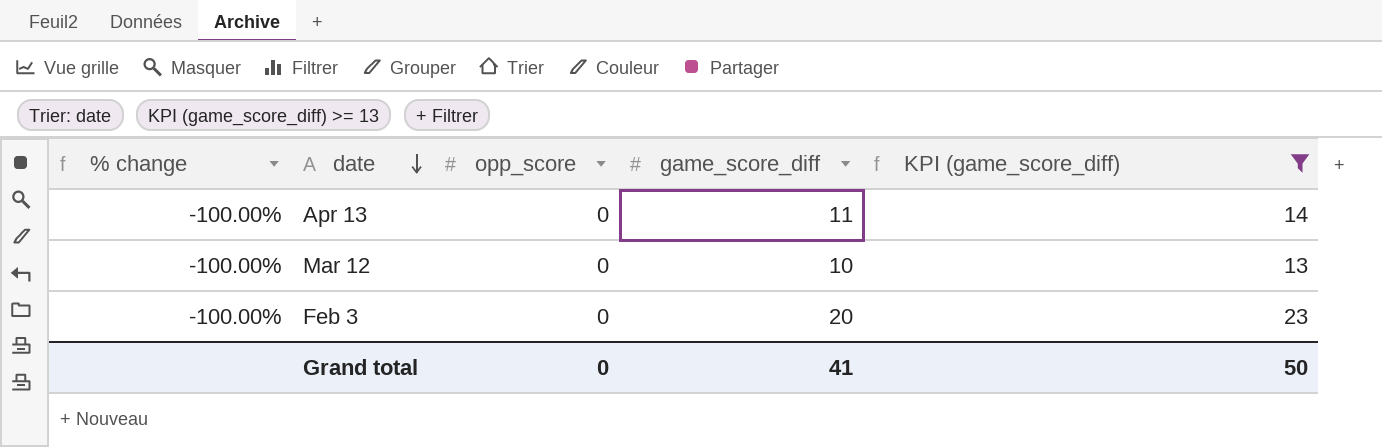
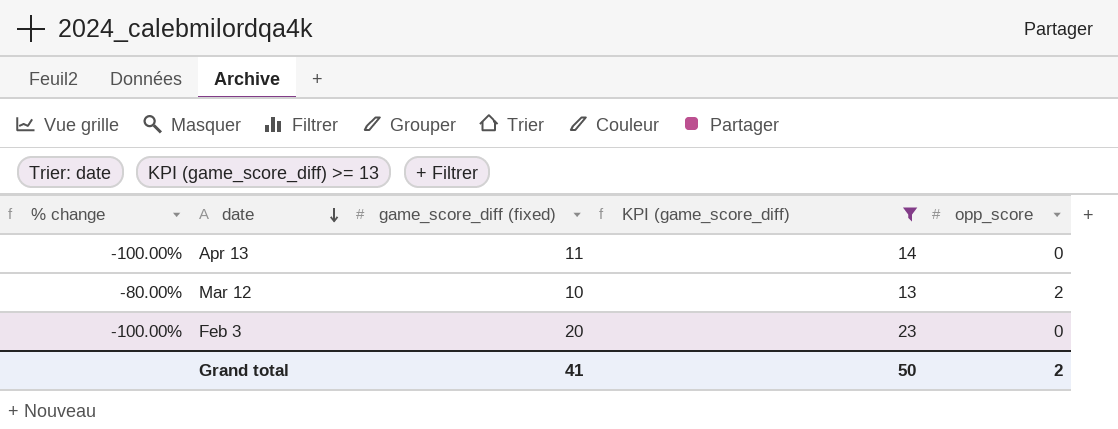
column name: game_score_diff -> game_score_diff (fixed)
column opp_score | position: 3 -> 5
Mar 12 | % change: -100.00% -> -80.00%
Mar 12 | opp_score: 0 -> 2
Grand total | opp_score: 0 -> 2

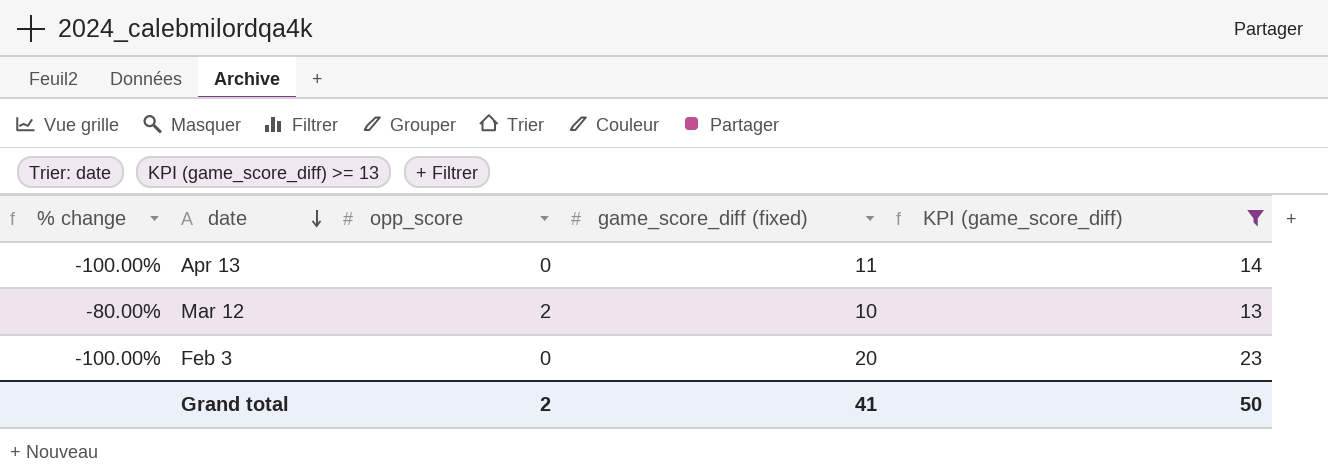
column opp_score | position: 5 -> 3

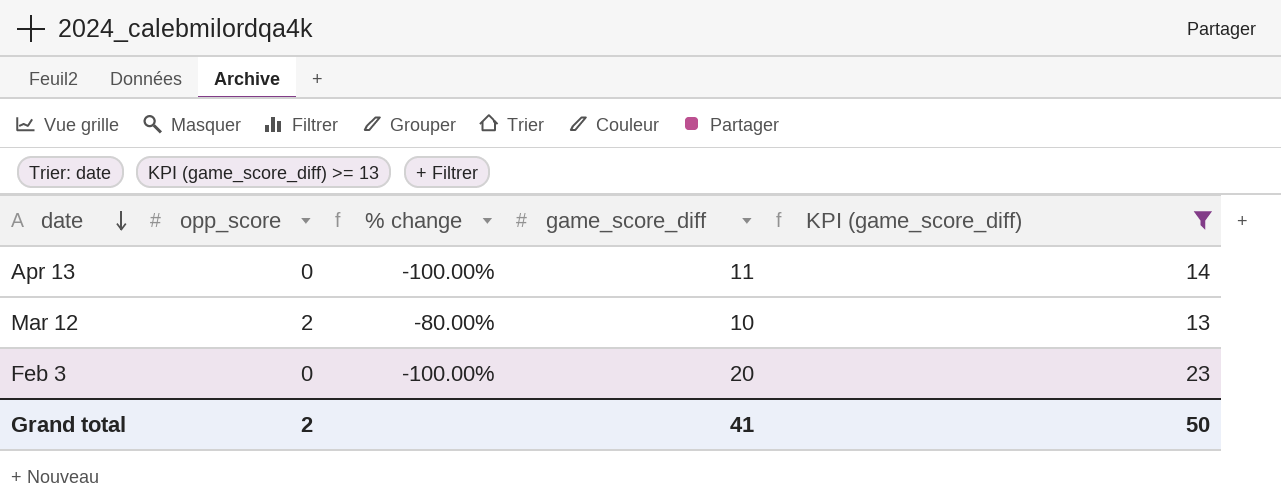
column % change | position: 1 -> 3
column name: game_score_diff (fixed) -> game_score_diff

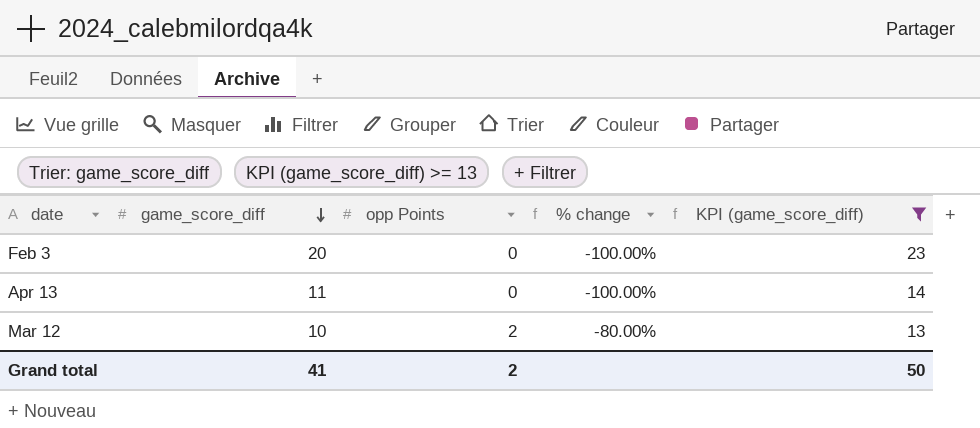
row order: date descending -> game_score_diff descending
column game_score_diff | position: 4 -> 2
column name: opp_score -> opp Points

